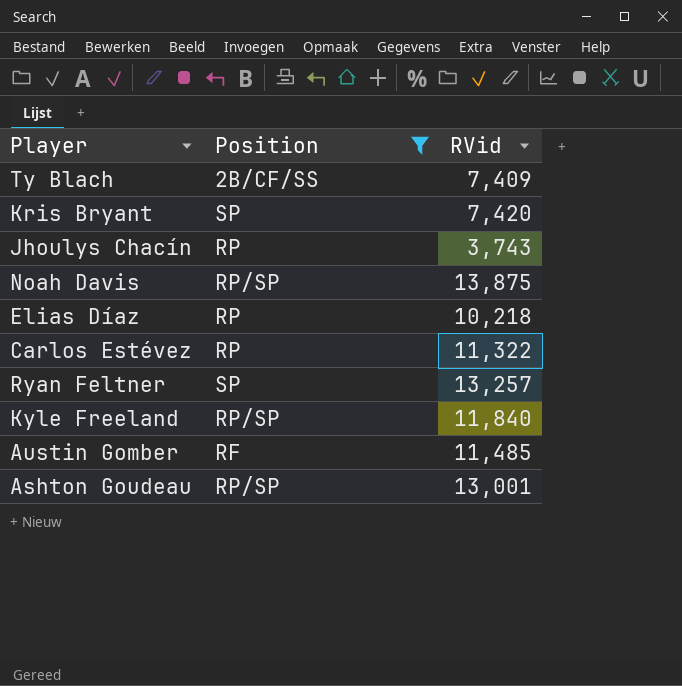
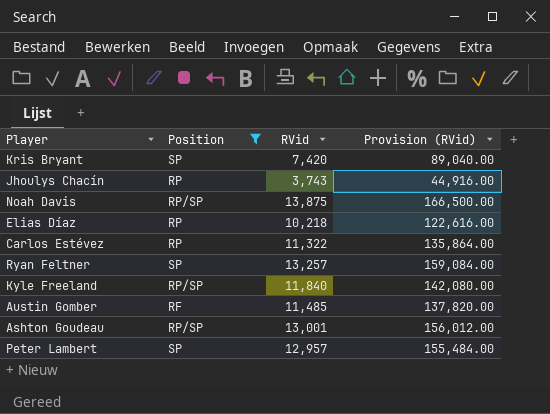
column Provision (RVid) | formula: none -> [RVid] * 12
row Ty Blach: 2B/CF/SS | 7,409 -> none
row Peter Lambert: none -> SP | 12,957 | 155,484.00

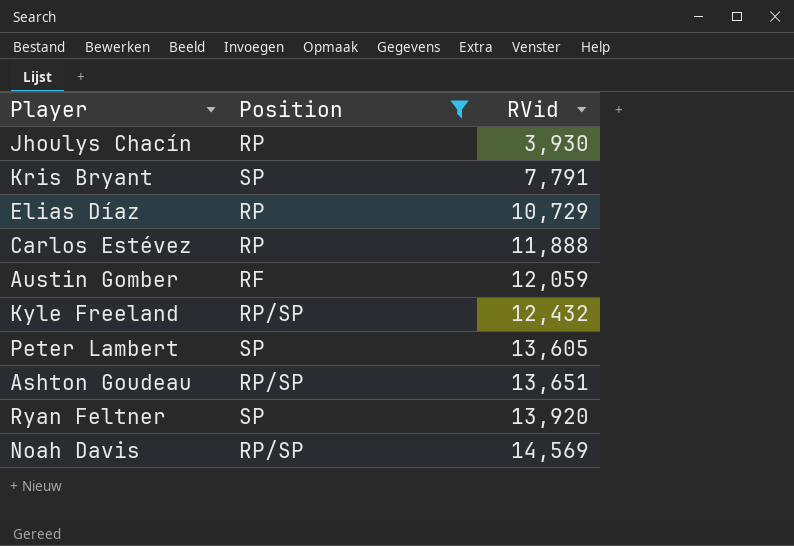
row order: none -> RVid ascending
column Provision (RVid) | formula: [RVid] * 12 -> none
Jhoulys Chacín | RVid: 3,743 -> 3,930
Kris Bryant | RVid: 7,420 -> 7,791
Elias Díaz | RVid: 10,218 -> 10,729
Carlos Estévez | RVid: 11,322 -> 11,888
Austin Gomber | RVid: 11,485 -> 12,059
Kyle Freeland | RVid: 11,840 -> 12,432
Peter Lambert | RVid: 12,957 -> 13,605
Ashton Goudeau | RVid: 13,001 -> 13,651
Ryan Feltner | RVid: 13,257 -> 13,920
Noah Davis | RVid: 13,875 -> 14,569

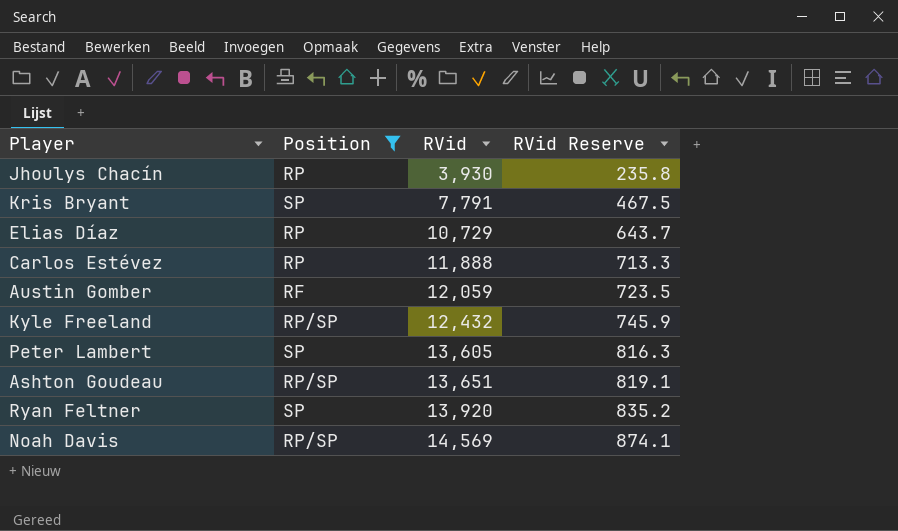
column RVid Reserve | formula: none -> [RVid] * 0.06

